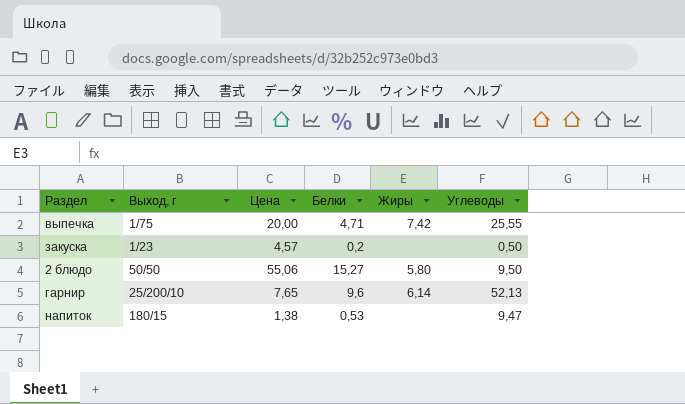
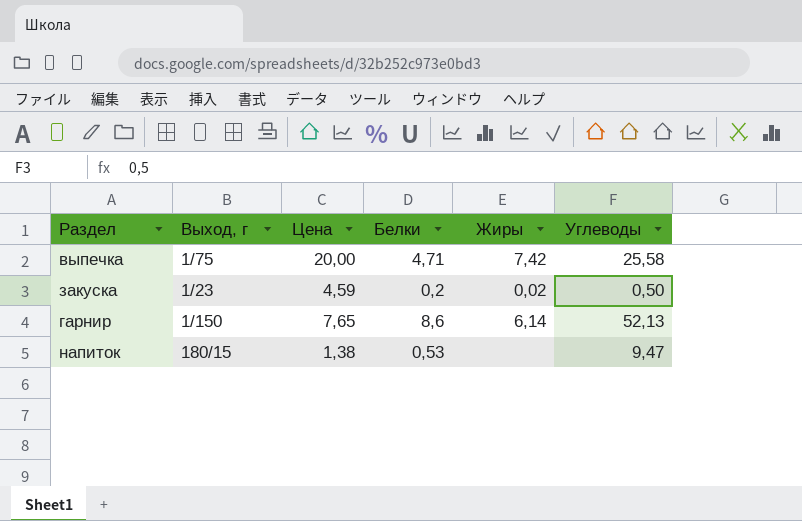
row 2 блюдо: 50/50 | 55,06 | 15,27 | 5,80 | 9,50 -> none
выпечка | Углеводы: 25,55 -> 25,58
закуска | Цена: 4,57 -> 4,59
закуска | Жиры: none -> 0,02
гарнир | Выход, г: 25/200/10 -> 1/150
гарнир | Белки: 9,6 -> 8,6

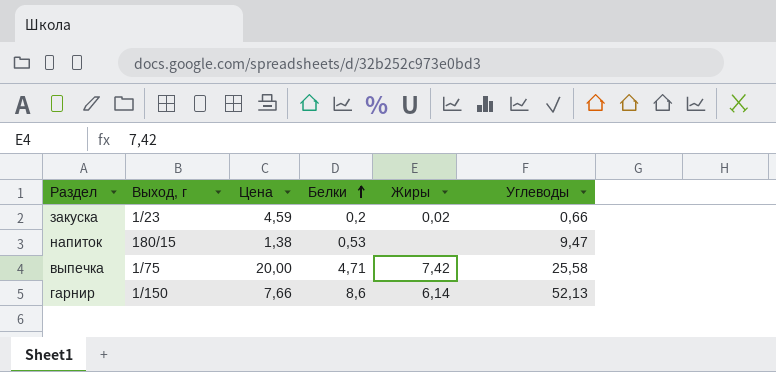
row order: none -> Белки ascending
закуска | Углеводы: 0,50 -> 0,66
гарнир | Цена: 7,65 -> 7,66

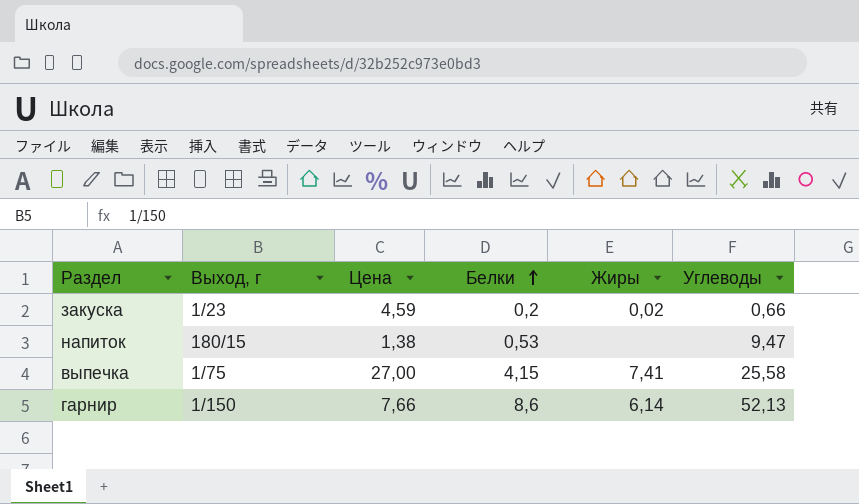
выпечка | Цена: 20,00 -> 27,00
выпечка | Белки: 4,71 -> 4,15
выпечка | Жиры: 7,42 -> 7,41

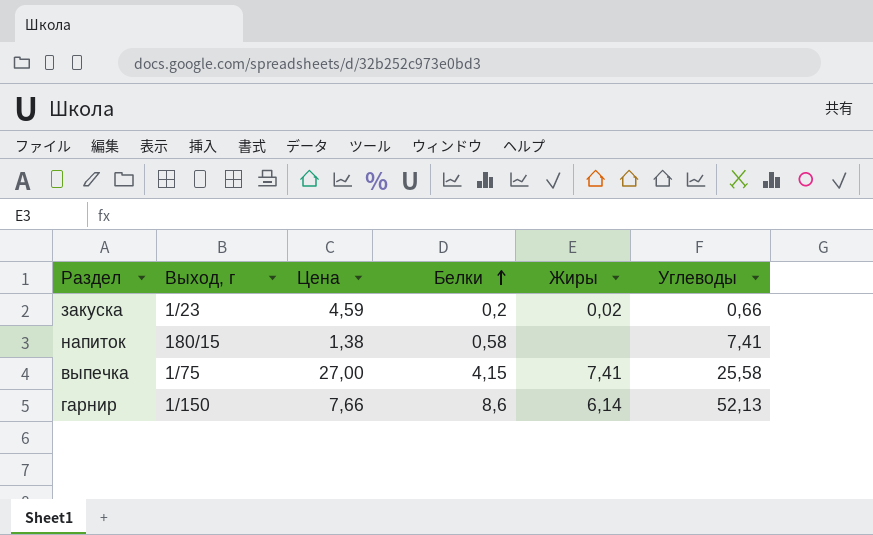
напиток | Белки: 0,53 -> 0,58
напиток | Углеводы: 9,47 -> 7,41

